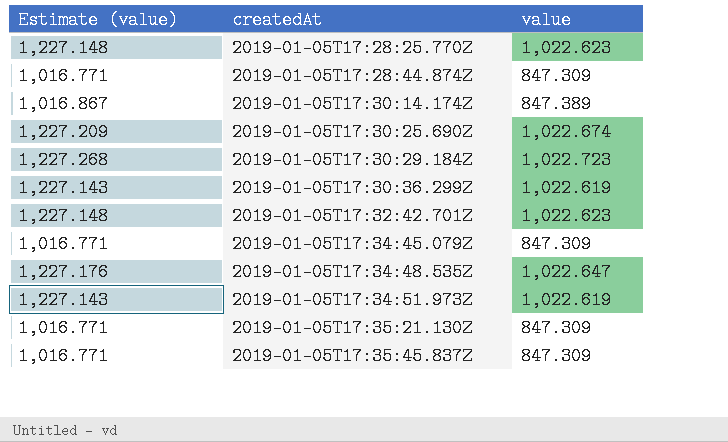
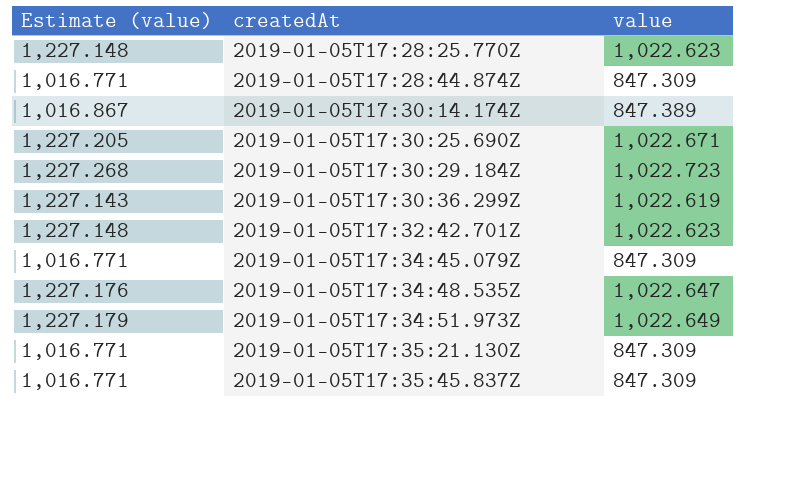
2019-01-05T17:30:25.690Z | Estimate (value): 1,227.209 -> 1,227.205
2019-01-05T17:30:25.690Z | value: 1,022.674 -> 1,022.671
2019-01-05T17:34:51.973Z | Estimate (value): 1,227.143 -> 1,227.179
2019-01-05T17:34:51.973Z | value: 1,022.619 -> 1,022.649

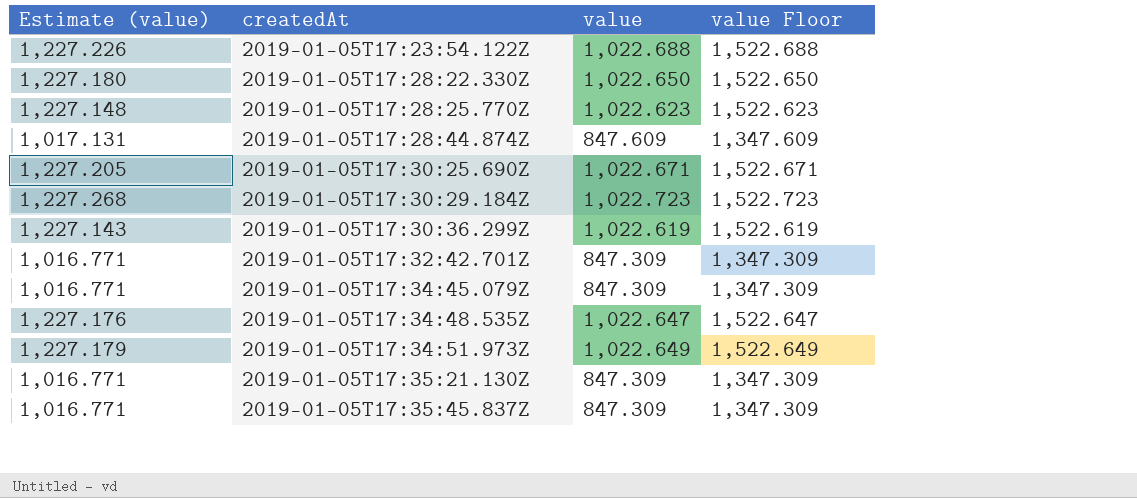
column value Floor | formula: none -> [value] + 500
row 2019-01-05T17:30:14.174Z: 1,016.867 | 847.389 -> none
row 2019-01-05T17:23:54.122Z: none -> 1,227.226 | 1,022.688 | 1,522.688
row 2019-01-05T17:28:22.330Z: none -> 1,227.180 | 1,022.650 | 1,522.650
2019-01-05T17:28:44.874Z | Estimate (value): 1,016.771 -> 1,017.131
2019-01-05T17:28:44.874Z | value: 847.309 -> 847.609
2019-01-05T17:32:42.701Z | Estimate (value): 1,227.148 -> 1,016.771
2019-01-05T17:32:42.701Z | value: 1,022.623 -> 847.309

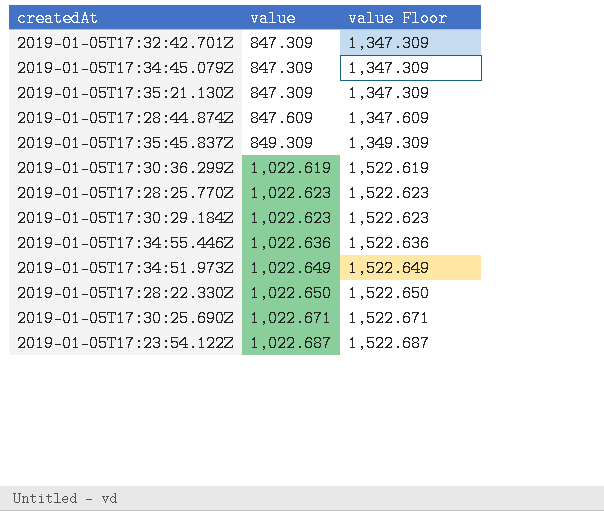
row order: createdAt ascending -> value ascending
column Estimate (value) | formula: [value] * 1.2 -> none
row 2019-01-05T17:34:48.535Z: 1,227.176 | 1,022.647 | 1,522.647 -> none
2019-01-05T17:35:45.837Z | value: 847.309 -> 849.309
2019-01-05T17:35:45.837Z | value Floor: 1,347.309 -> 1,349.309
2019-01-05T17:30:29.184Z | value: 1,022.723 -> 1,022.623
2019-01-05T17:30:29.184Z | value Floor: 1,522.723 -> 1,522.623
row 2019-01-05T17:34:55.446Z: none -> 1,022.636 | 1,522.636
2019-01-05T17:23:54.122Z | value: 1,022.688 -> 1,022.687
2019-01-05T17:23:54.122Z | value Floor: 1,522.688 -> 1,522.687

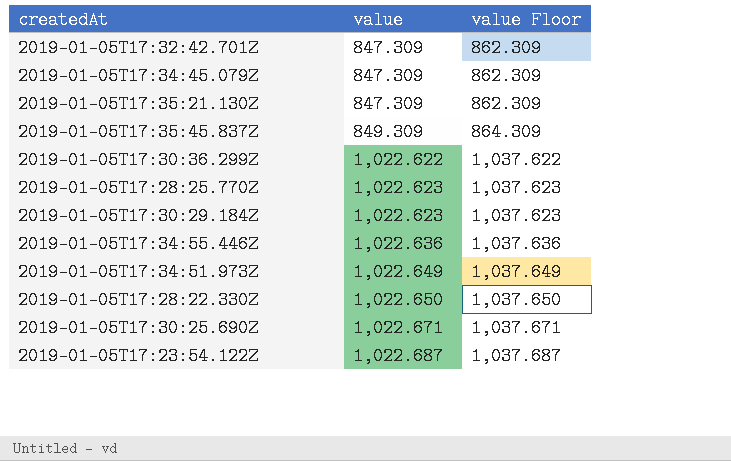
column value Floor | formula: [value] + 500 -> [value] + 15
row 2019-01-05T17:28:44.874Z: 847.609 | 1,347.609 -> none
2019-01-05T17:30:36.299Z | value: 1,022.619 -> 1,022.622

